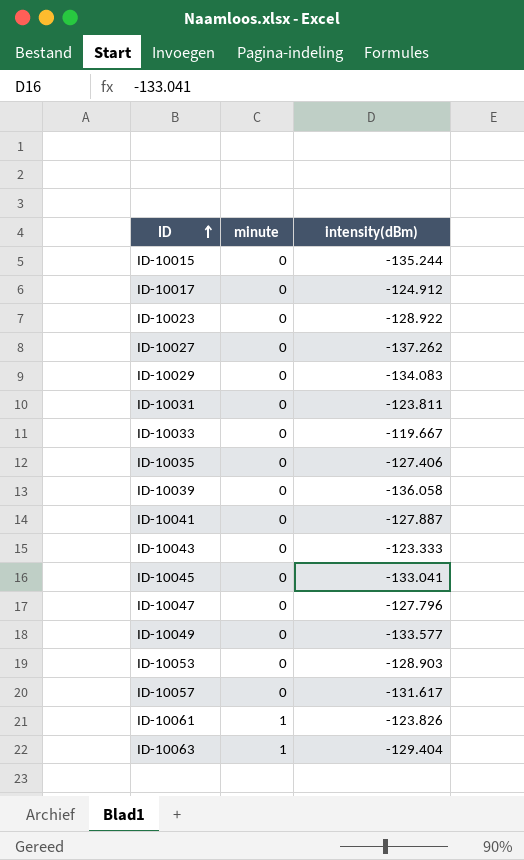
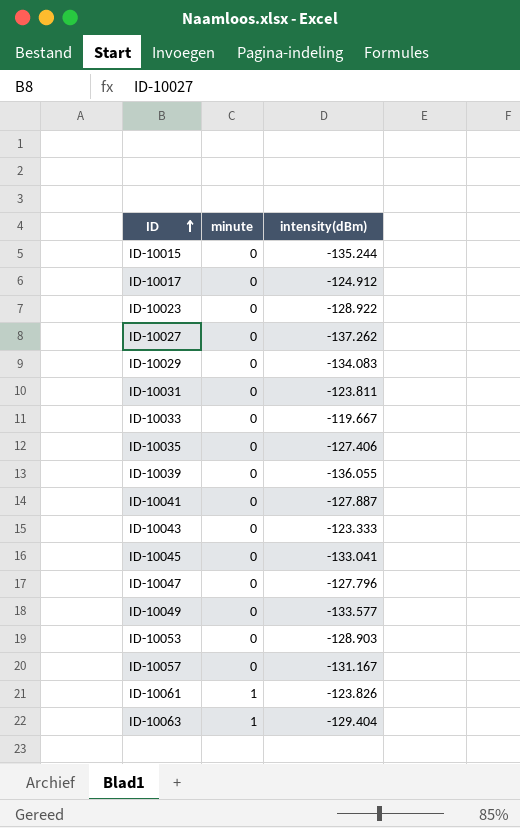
ID-10039 | intensity(dBm): -136.058 -> -136.055
ID-10057 | intensity(dBm): -131.617 -> -131.167

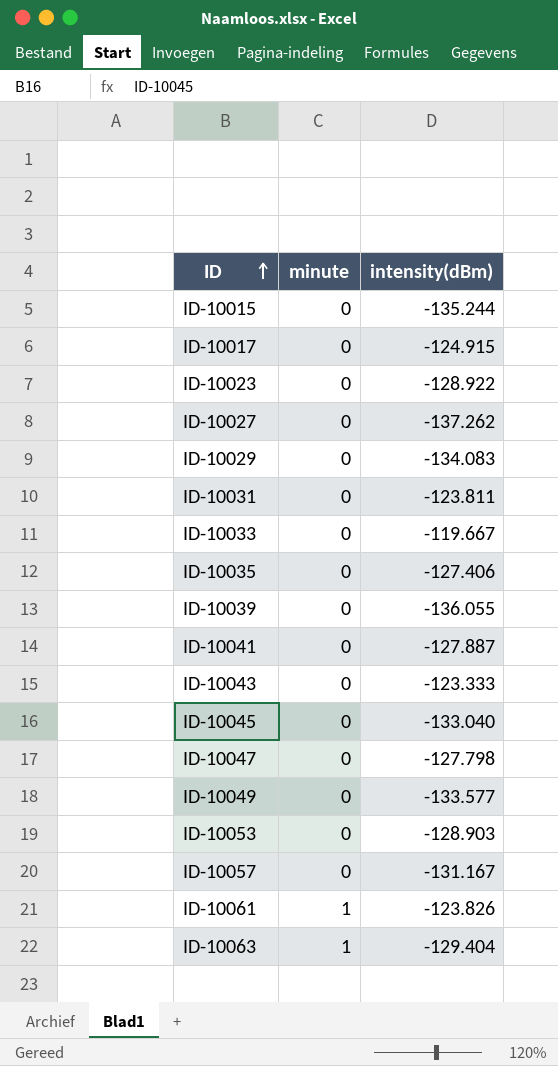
ID-10017 | intensity(dBm): -124.912 -> -124.915
ID-10045 | intensity(dBm): -133.041 -> -133.040
ID-10047 | intensity(dBm): -127.796 -> -127.798

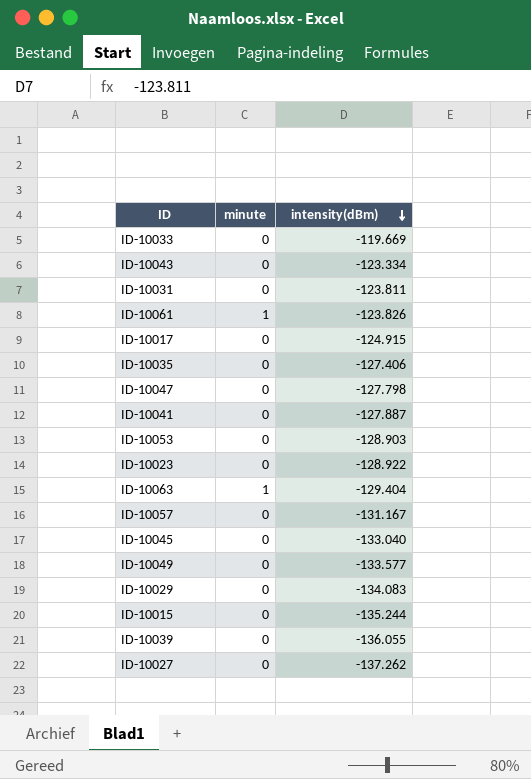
row order: ID ascending -> intensity(dBm) descending
ID-10033 | intensity(dBm): -119.667 -> -119.669
ID-10043 | intensity(dBm): -123.333 -> -123.334

